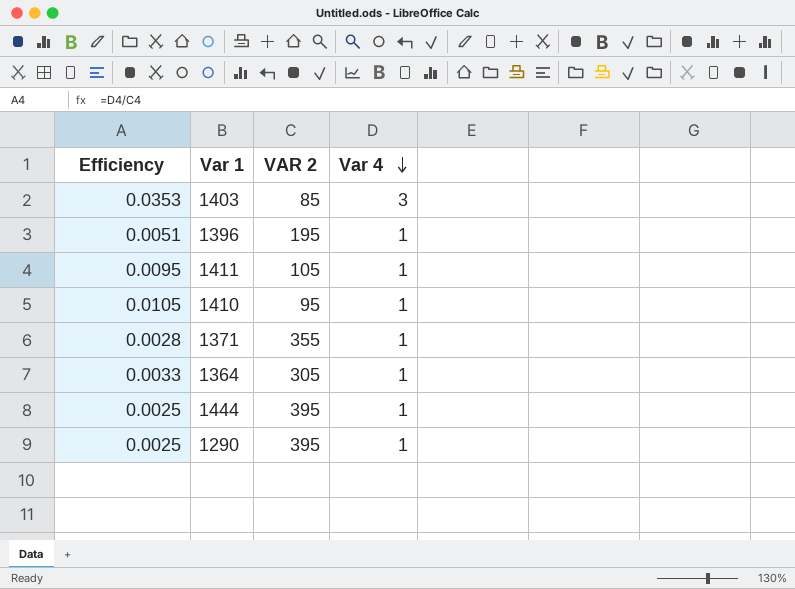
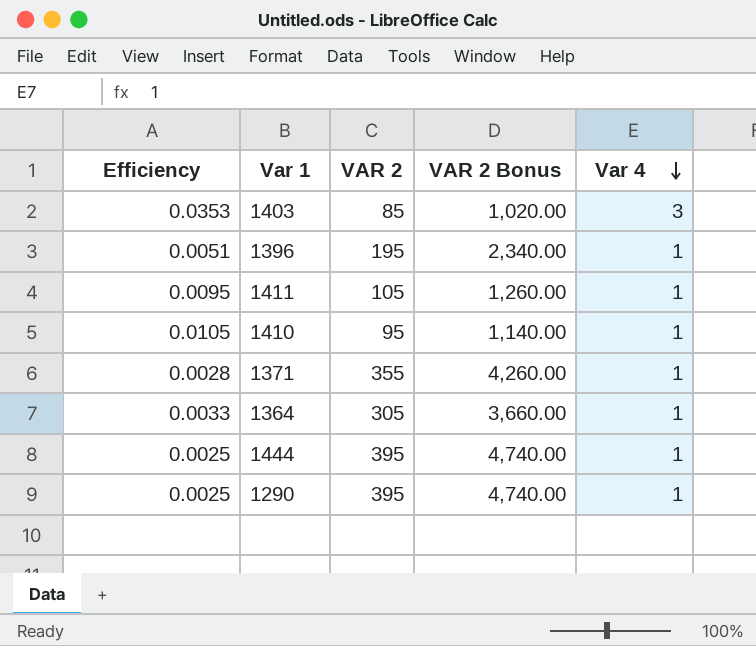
column VAR 2 Bonus | formula: none -> [VAR 2] * 12

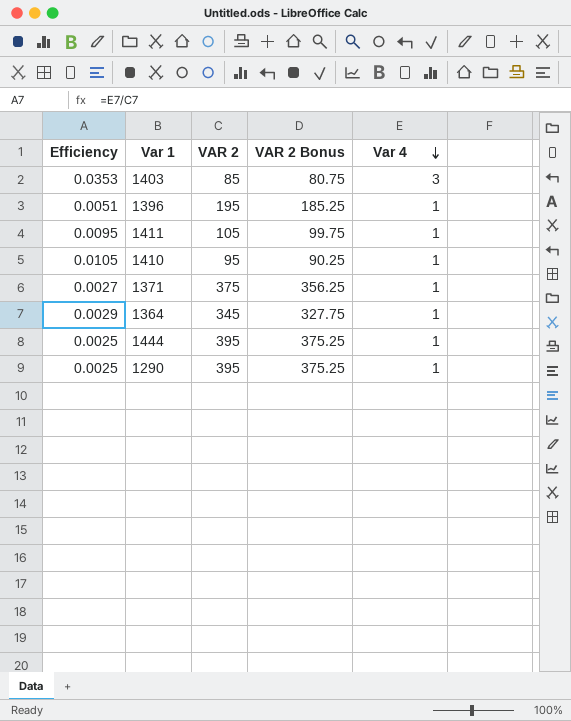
column VAR 2 Bonus | formula: [VAR 2] * 12 -> [VAR 2] * 0.95
1371 | Efficiency: 0.0028 -> 0.0027
1371 | VAR 2: 355 -> 375
1364 | Efficiency: 0.0033 -> 0.0029
1364 | VAR 2: 305 -> 345

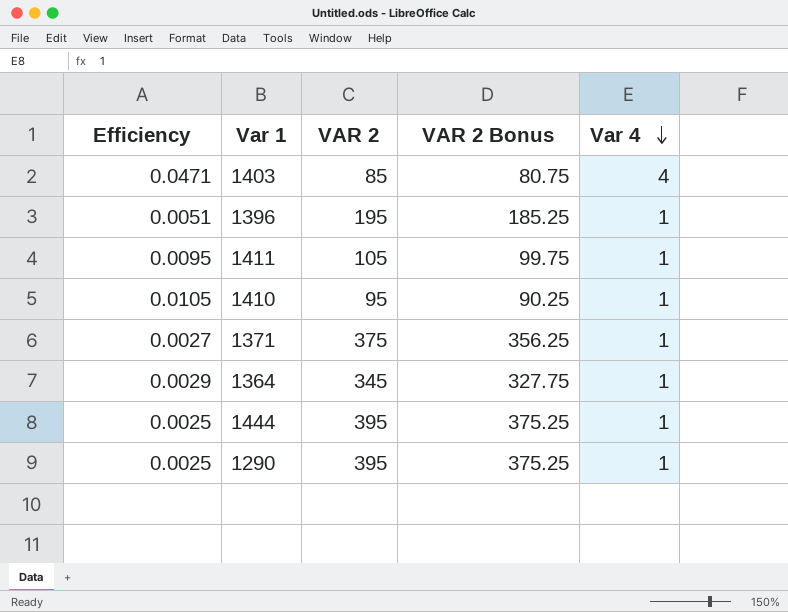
1403 | Efficiency: 0.0353 -> 0.0471
1403 | Var 4: 3 -> 4

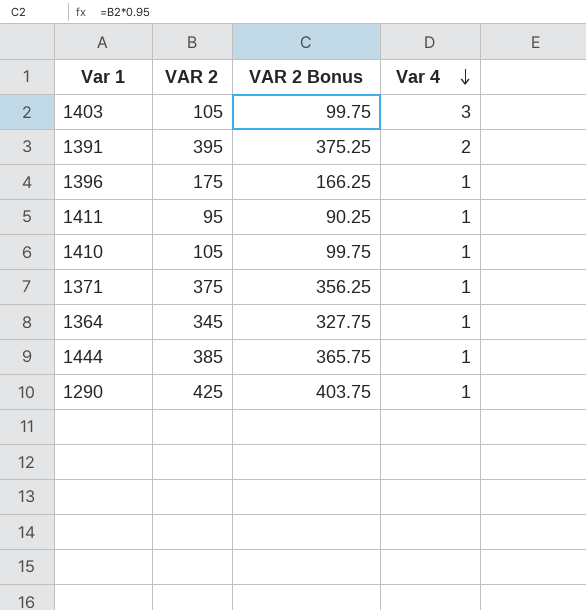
column Efficiency | formula: [Var 4] / [VAR 2] -> none
1403 | VAR 2: 85 -> 105
1403 | VAR 2 Bonus: 80.75 -> 99.75
1403 | Var 4: 4 -> 3
row 1391: none -> 395 | 375.25 | 2
1396 | VAR 2: 195 -> 175
1396 | VAR 2 Bonus: 185.25 -> 166.25
1411 | VAR 2: 105 -> 95
1411 | VAR 2 Bonus: 99.75 -> 90.25
1410 | VAR 2: 95 -> 105
1410 | VAR 2 Bonus: 90.25 -> 99.75
1444 | VAR 2: 395 -> 385
1444 | VAR 2 Bonus: 375.25 -> 365.75
1290 | VAR 2: 395 -> 425
1290 | VAR 2 Bonus: 375.25 -> 403.75

